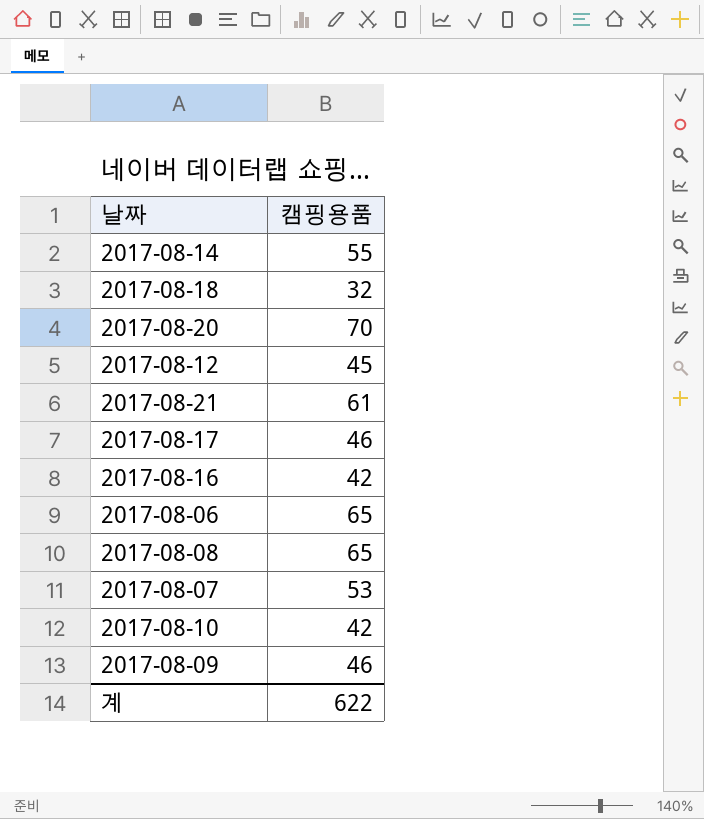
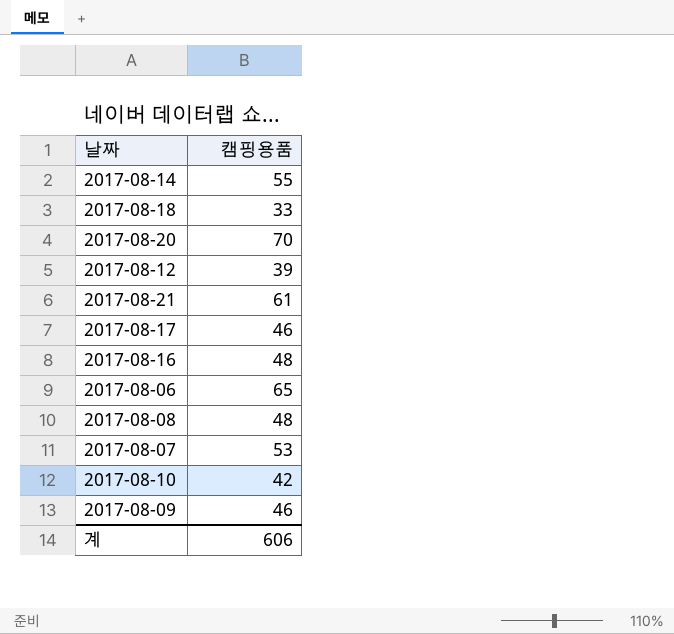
2017-08-18 | 캠핑용품: 32 -> 33
2017-08-12 | 캠핑용품: 45 -> 39
2017-08-16 | 캠핑용품: 42 -> 48
2017-08-08 | 캠핑용품: 65 -> 48
계 | 캠핑용품: 622 -> 606

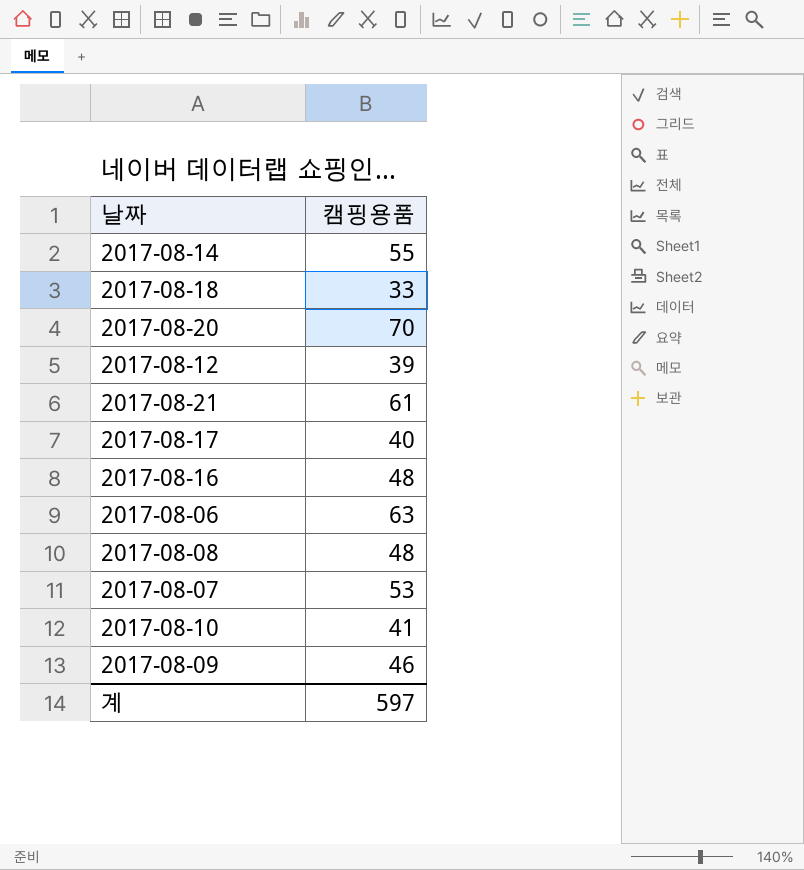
2017-08-17 | 캠핑용품: 46 -> 40
2017-08-06 | 캠핑용품: 65 -> 63
2017-08-10 | 캠핑용품: 42 -> 41
계 | 캠핑용품: 606 -> 597

